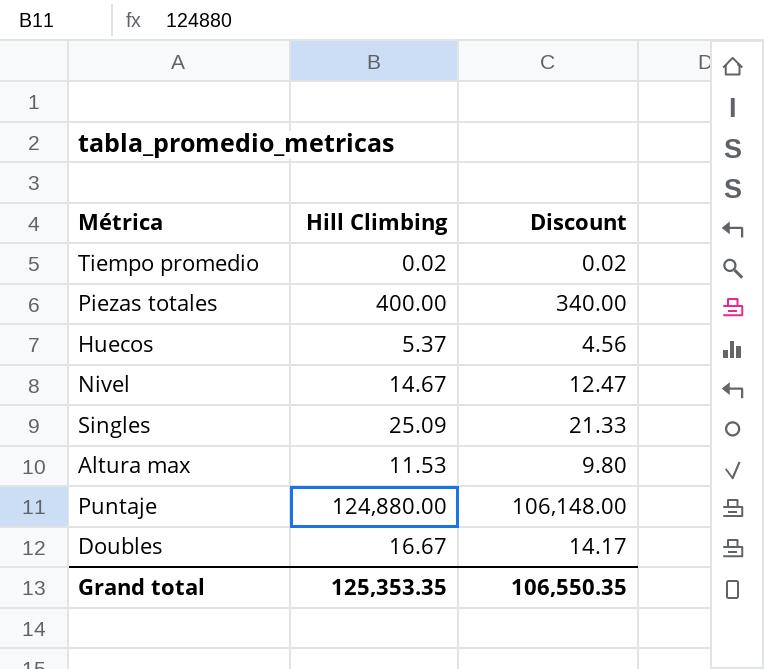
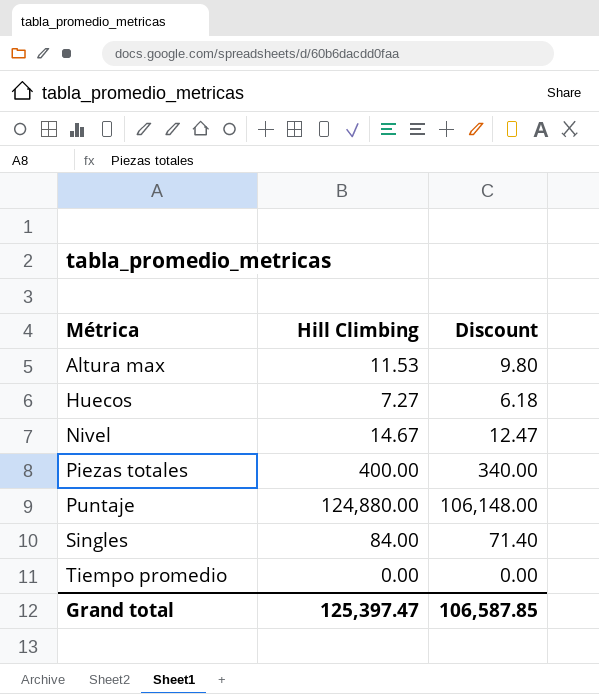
row order: none -> Métrica ascending
row Doubles: 16.67 | 14.17 -> none
Huecos | Hill Climbing: 5.37 -> 7.27
Huecos | Discount: 4.56 -> 6.18
Singles | Hill Climbing: 25.09 -> 84.00
Singles | Discount: 21.33 -> 71.40
Tiempo promedio | Hill Climbing: 0.02 -> 0.00
Tiempo promedio | Discount: 0.02 -> 0.00
Grand total | Hill Climbing: 125,353.35 -> 125,397.47
Grand total | Discount: 106,550.35 -> 106,587.85

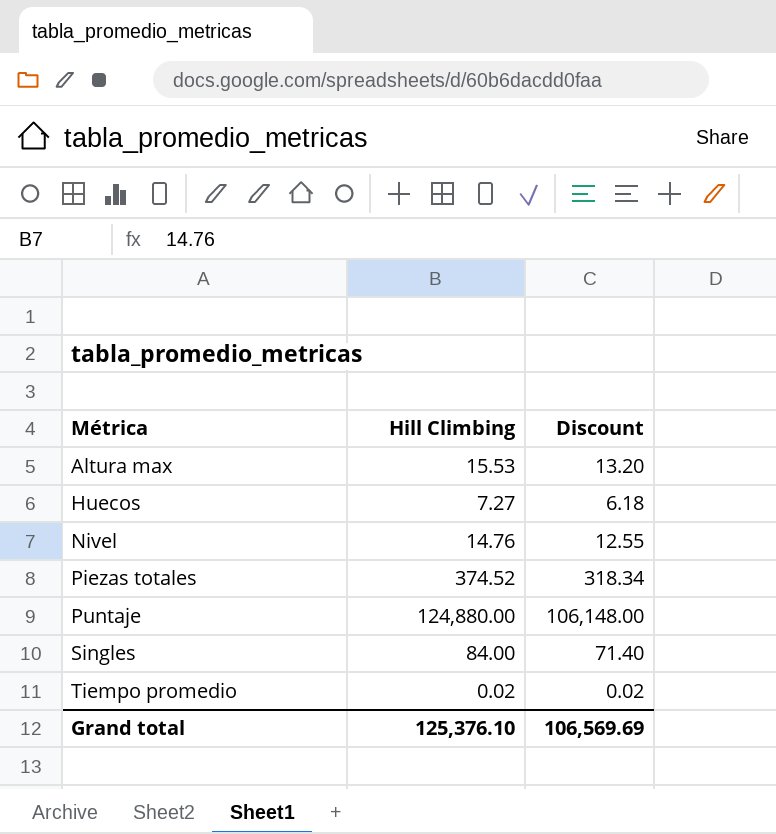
Altura max | Hill Climbing: 11.53 -> 15.53
Altura max | Discount: 9.80 -> 13.20
Nivel | Hill Climbing: 14.67 -> 14.76
Nivel | Discount: 12.47 -> 12.55
Piezas totales | Hill Climbing: 400.00 -> 374.52
Piezas totales | Discount: 340.00 -> 318.34
Tiempo promedio | Hill Climbing: 0.00 -> 0.02
Tiempo promedio | Discount: 0.00 -> 0.02
Grand total | Hill Climbing: 125,397.47 -> 125,376.10
Grand total | Discount: 106,587.85 -> 106,569.69

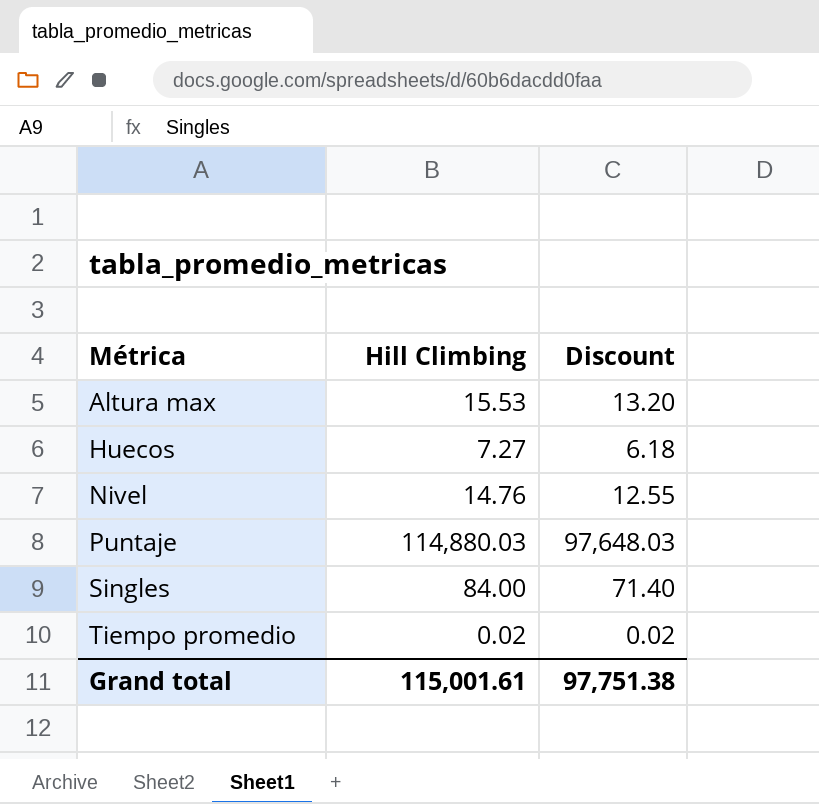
row Piezas totales: 374.52 | 318.34 -> none
Puntaje | Hill Climbing: 124,880.00 -> 114,880.03
Puntaje | Discount: 106,148.00 -> 97,648.03
Grand total | Hill Climbing: 125,376.10 -> 115,001.61
Grand total | Discount: 106,569.69 -> 97,751.38

